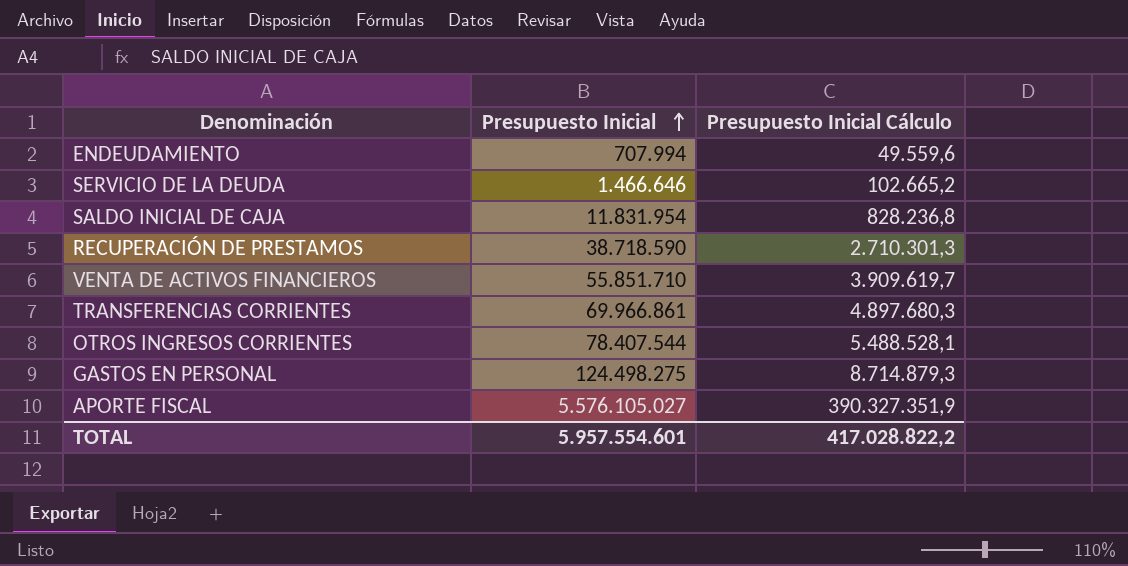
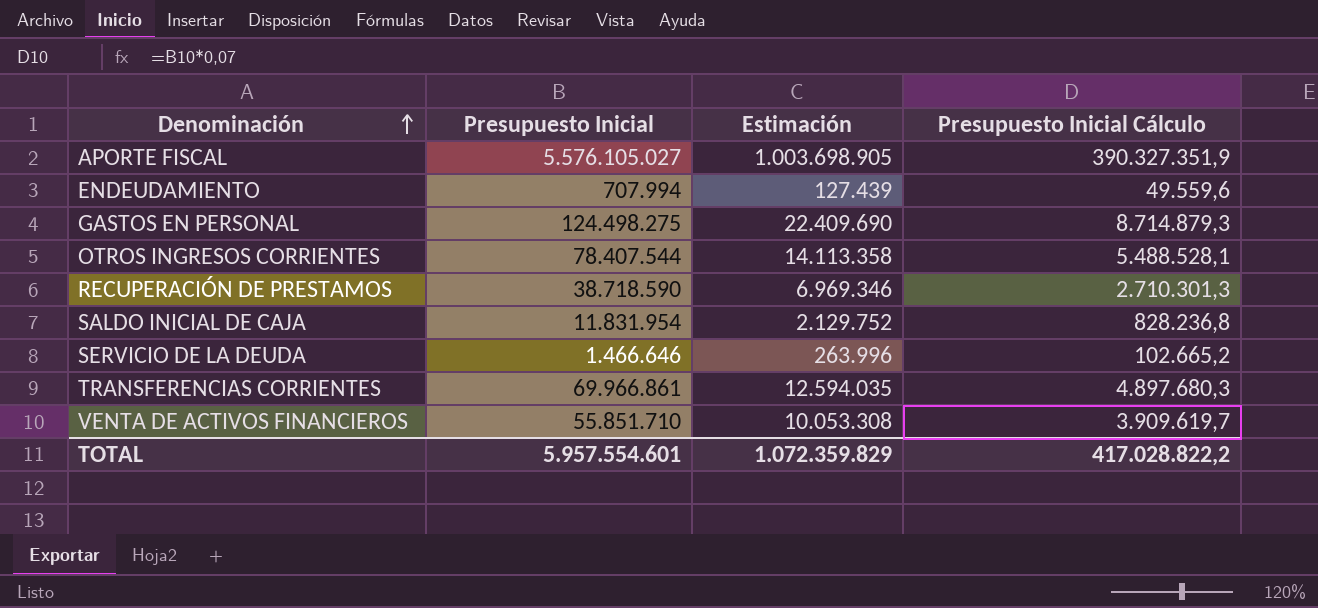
row order: Presupuesto Inicial ascending -> Denominación ascending
column Estimación | formula: none -> [Presupuesto Inicial] * 0,18

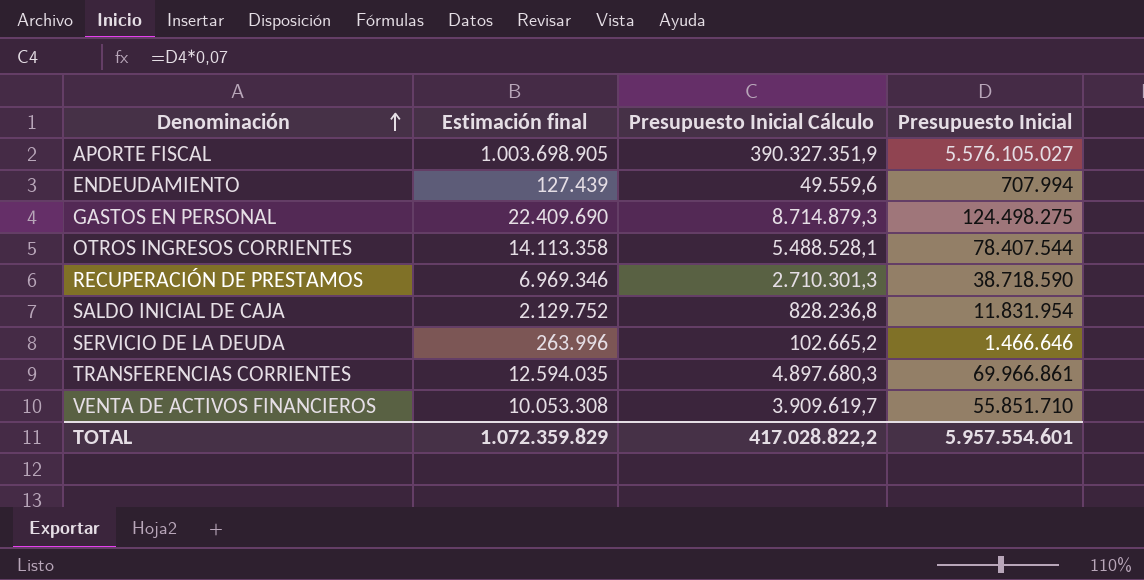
column name: Estimación -> Estimación final
column Presupuesto Inicial | position: 2 -> 4

